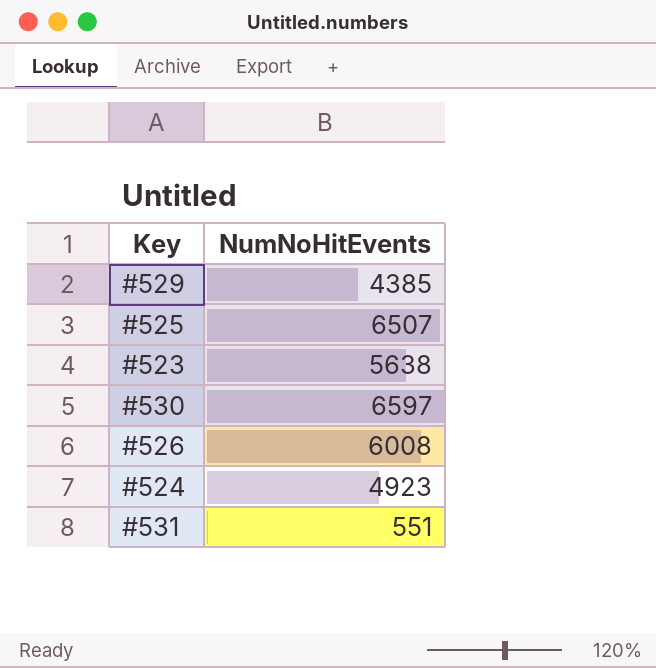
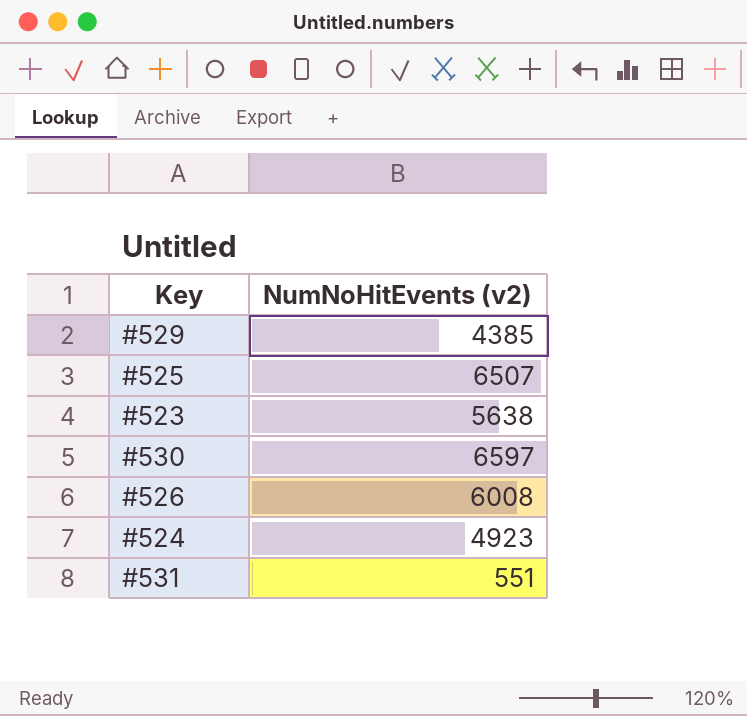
column name: NumNoHitEvents -> NumNoHitEvents (v2)

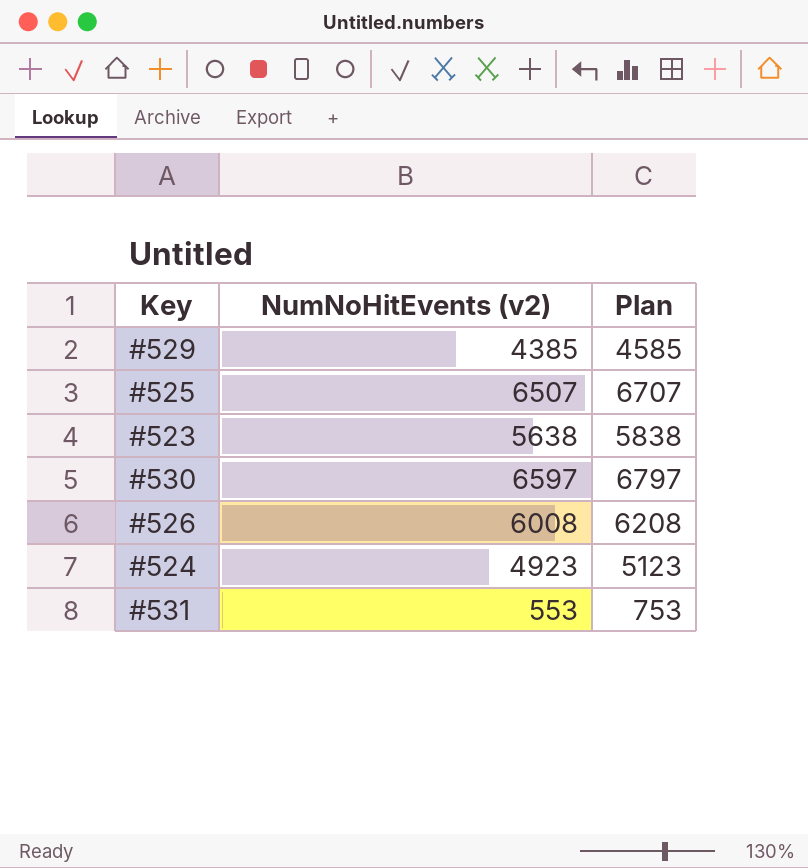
column Plan | formula: none -> [NumNoHitEvents (v2)] + 200
#531 | NumNoHitEvents (v2): 551 -> 553

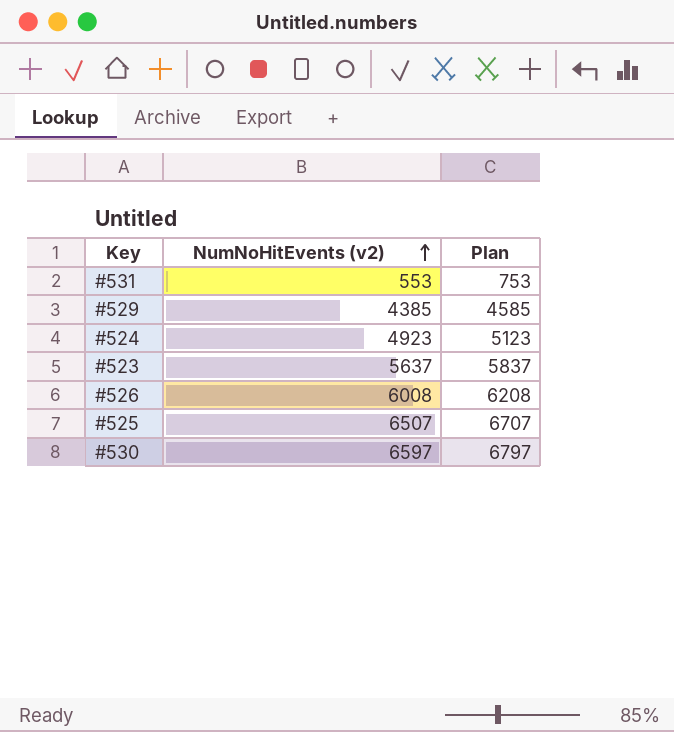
row order: none -> NumNoHitEvents (v2) ascending
#523 | NumNoHitEvents (v2): 5638 -> 5637
#523 | Plan: 5838 -> 5837

